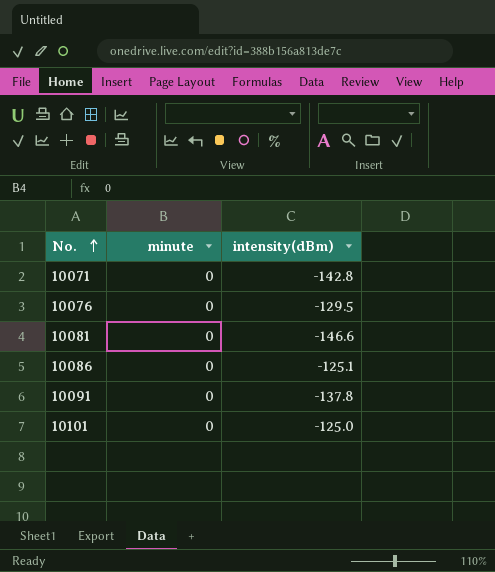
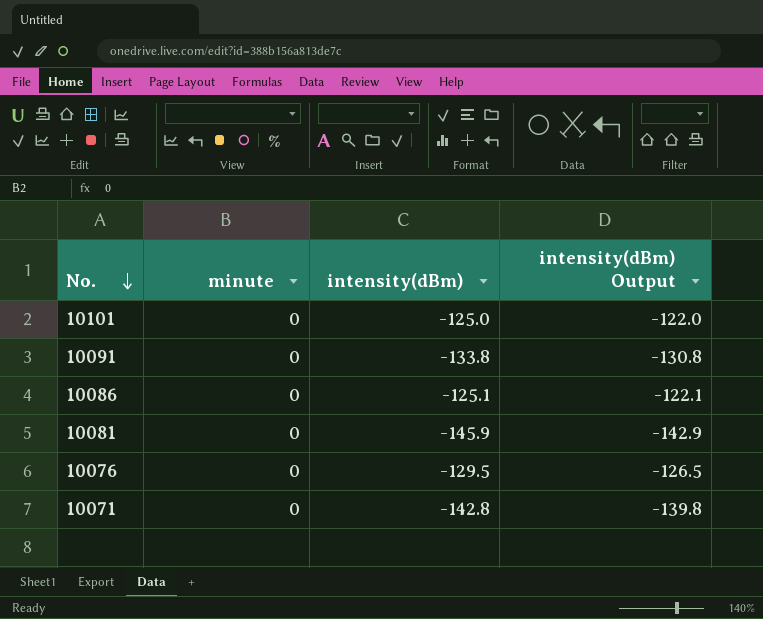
row order: No. ascending -> No. descending
column intensity(dBm) Output | formula: none -> [intensity(dBm)] + 3
10091 | intensity(dBm): -137.8 -> -133.8
10081 | intensity(dBm): -146.6 -> -145.9

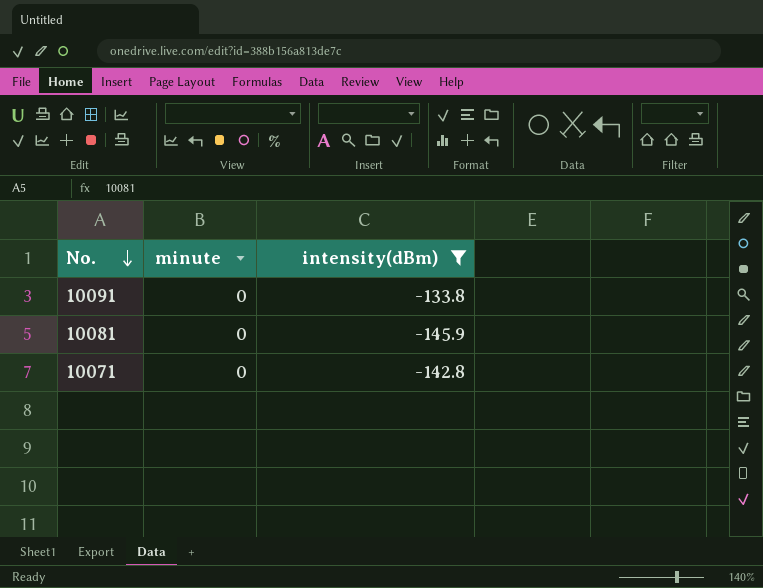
filter: none -> intensity(dBm) <= -133.8
column intensity(dBm) Output | formula: [intensity(dBm)] + 3 -> none

